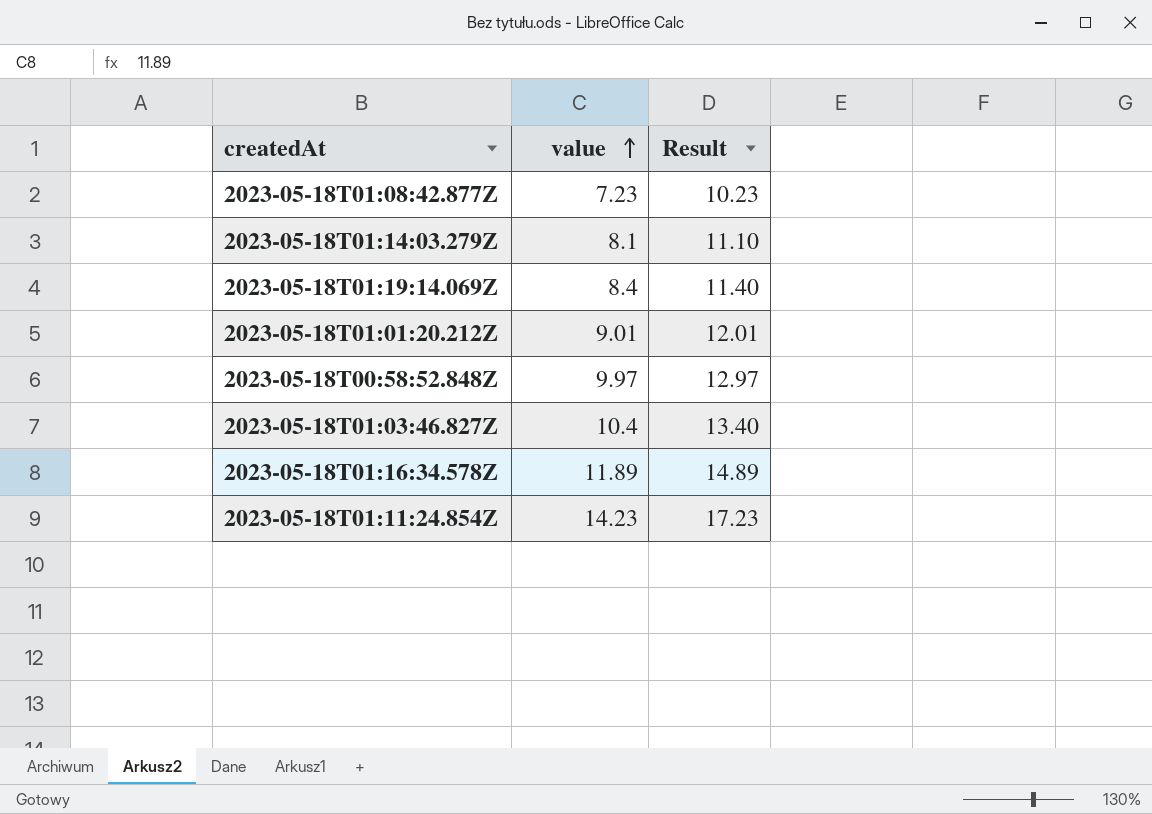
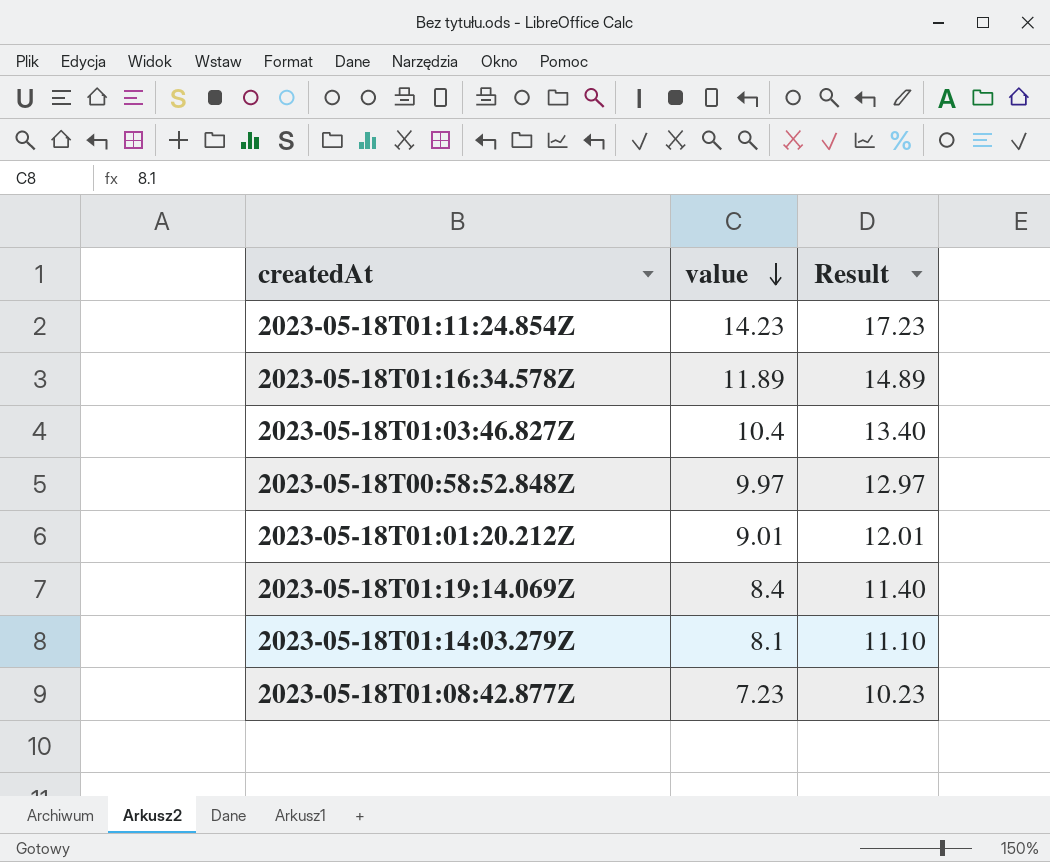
row order: value ascending -> value descending

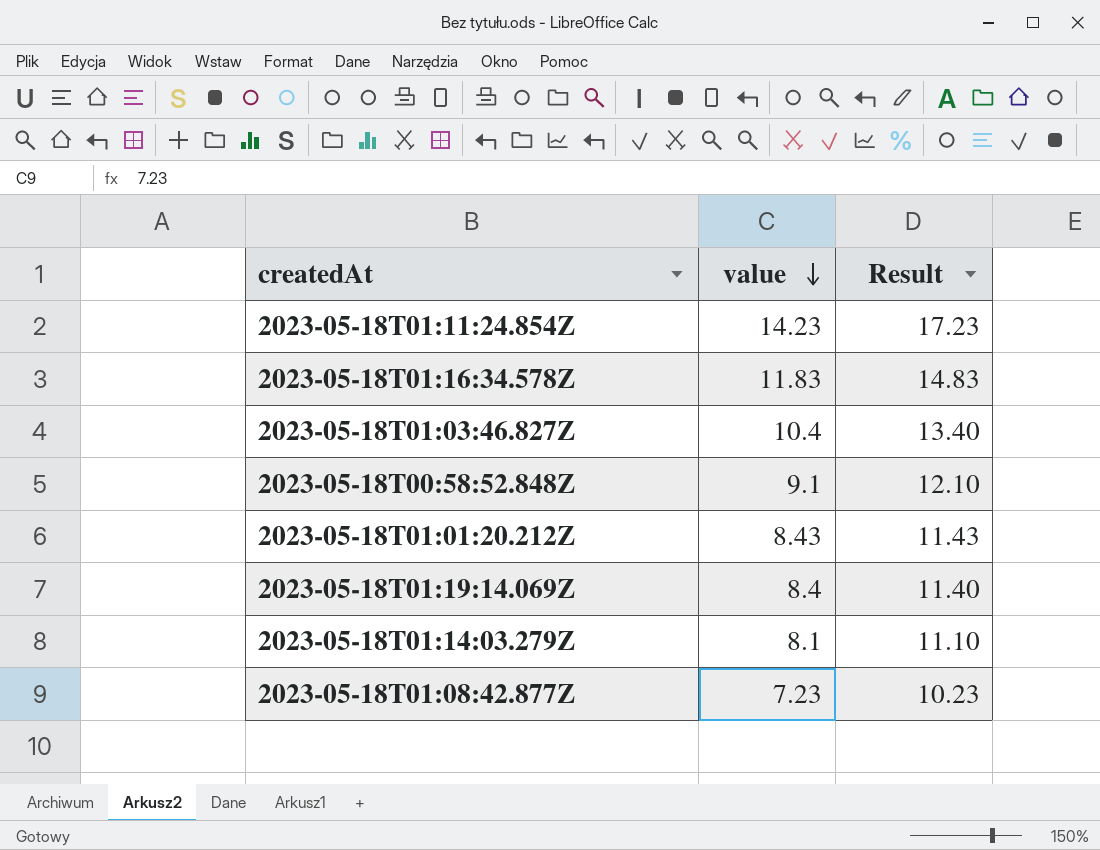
2023-05-18T01:16:34.578Z | value: 11.89 -> 11.83
2023-05-18T01:16:34.578Z | Result: 14.89 -> 14.83
2023-05-18T00:58:52.848Z | value: 9.97 -> 9.1
2023-05-18T00:58:52.848Z | Result: 12.97 -> 12.10
2023-05-18T01:01:20.212Z | value: 9.01 -> 8.43
2023-05-18T01:01:20.212Z | Result: 12.01 -> 11.43

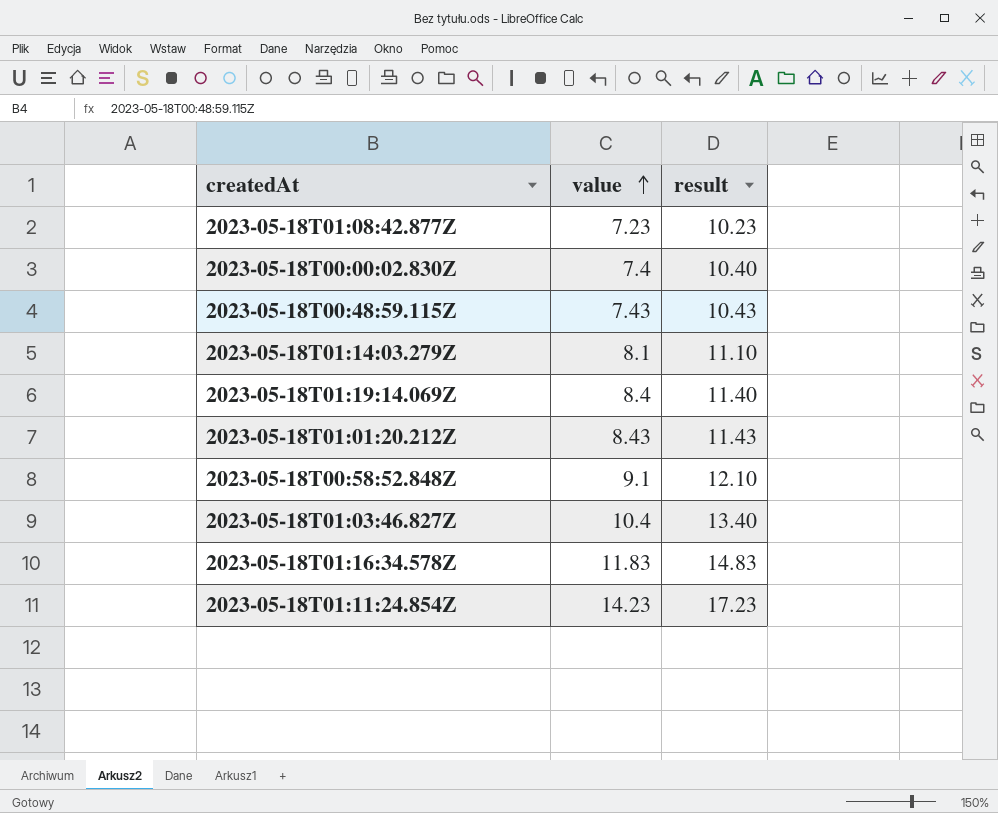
row order: value descending -> value ascending
column name: Result -> result
row 2023-05-18T00:00:02.830Z: none -> 7.4 | 10.40
row 2023-05-18T00:48:59.115Z: none -> 7.43 | 10.43

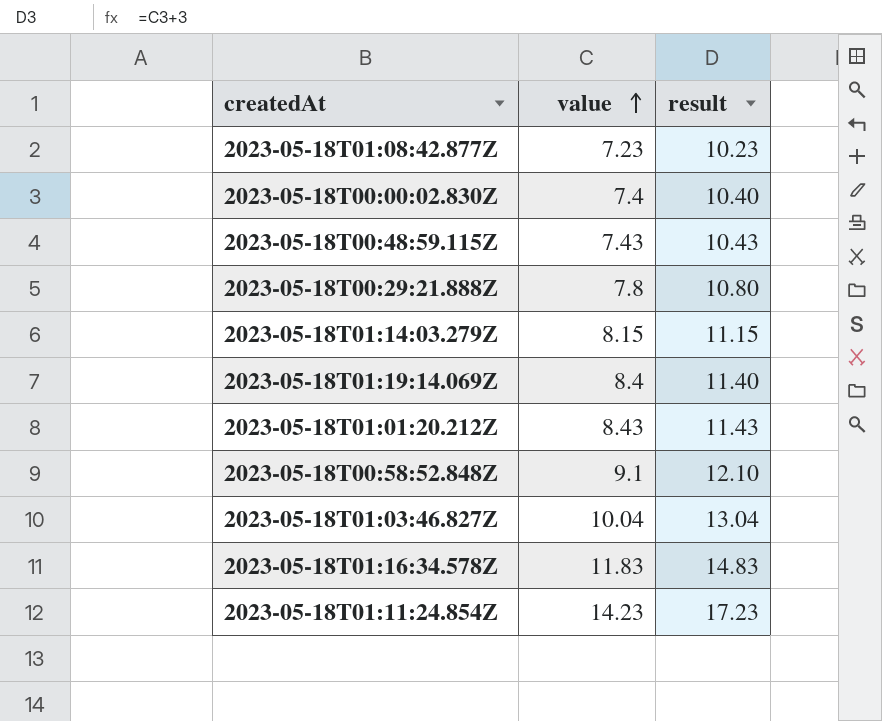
row 2023-05-18T00:29:21.888Z: none -> 7.8 | 10.80
2023-05-18T01:14:03.279Z | value: 8.1 -> 8.15
2023-05-18T01:14:03.279Z | result: 11.10 -> 11.15
2023-05-18T01:03:46.827Z | value: 10.4 -> 10.04
2023-05-18T01:03:46.827Z | result: 13.40 -> 13.04

